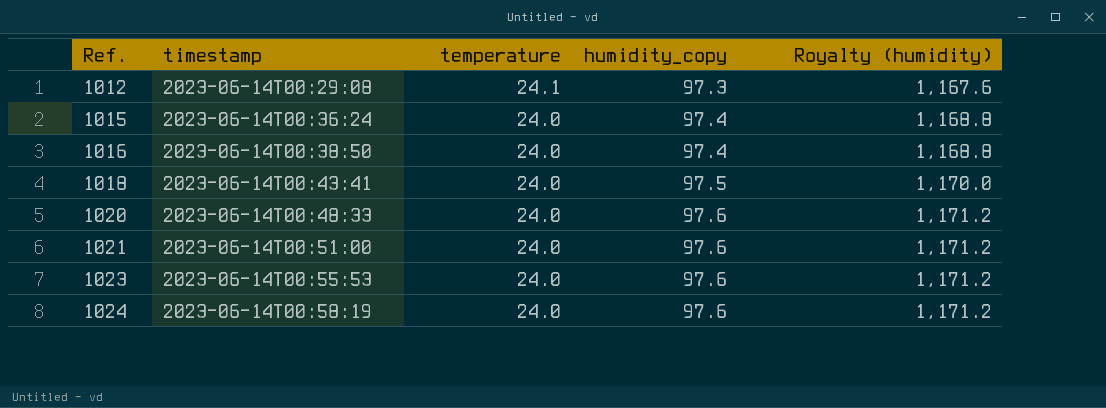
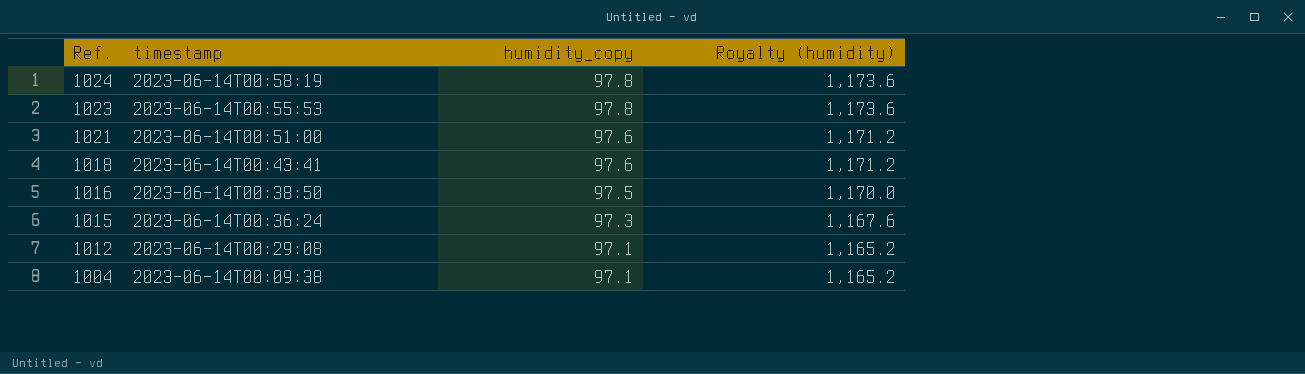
row order: Ref. ascending -> Ref. descending
column temperature | position: 3 -> none
row 1020: 2023-06-14T00:48:33 | 24.0 | 97.6 | 1,171.2 -> none
1024 | humidity_copy: 97.6 -> 97.8
1024 | Royalty (humidity): 1,171.2 -> 1,173.6
1023 | humidity_copy: 97.6 -> 97.8
1023 | Royalty (humidity): 1,171.2 -> 1,173.6
1018 | humidity_copy: 97.5 -> 97.6
1018 | Royalty (humidity): 1,170.0 -> 1,171.2
1016 | humidity_copy: 97.4 -> 97.5
1016 | Royalty (humidity): 1,168.8 -> 1,170.0
1015 | humidity_copy: 97.4 -> 97.3
1015 | Royalty (humidity): 1,168.8 -> 1,167.6
1012 | humidity_copy: 97.3 -> 97.1
1012 | Royalty (humidity): 1,167.6 -> 1,165.2
row 1004: none -> 2023-06-14T00:09:38 | 97.1 | 1,165.2

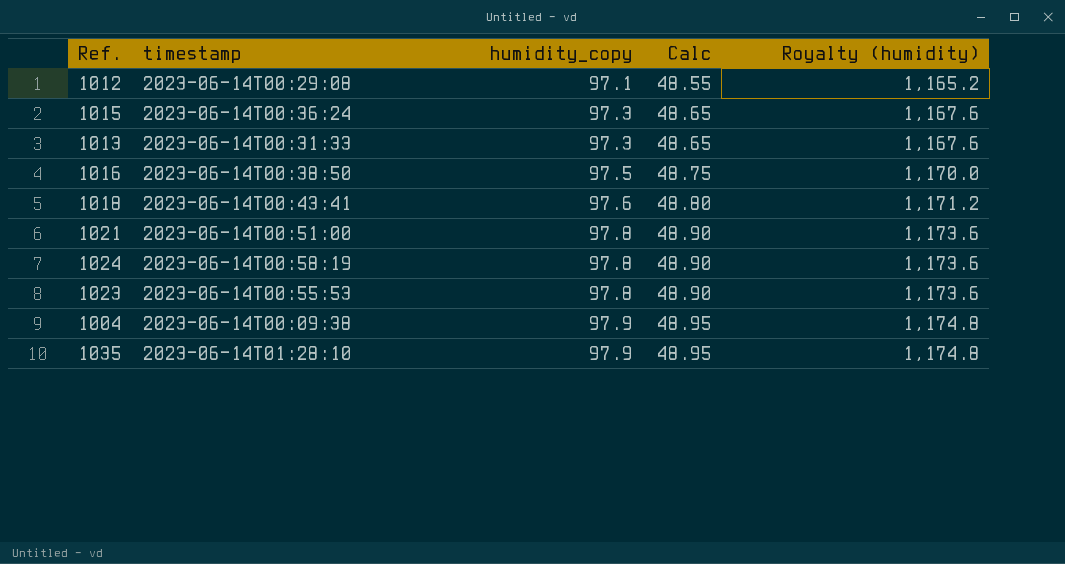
row order: Ref. descending -> humidity_copy ascending
column Calc | formula: none -> [humidity_copy] * 0.5
row 1013: none -> 2023-06-14T00:31:33 | 97.3 | 48.65 | 1,167.6
1021 | humidity_copy: 97.6 -> 97.8
1021 | Royalty (humidity): 1,171.2 -> 1,173.6
1004 | humidity_copy: 97.1 -> 97.9
1004 | Royalty (humidity): 1,165.2 -> 1,174.8
row 1035: none -> 2023-06-14T01:28:10 | 97.9 | 48.95 | 1,174.8

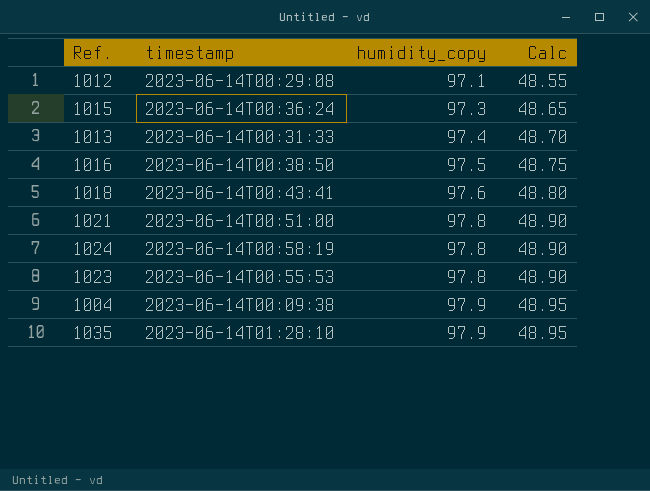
column Royalty (humidity) | formula: [humidity_copy] * 12 -> none
1013 | humidity_copy: 97.3 -> 97.4
1013 | Calc: 48.65 -> 48.70

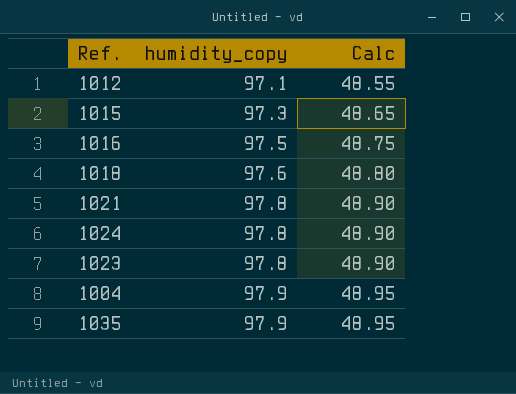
column timestamp | position: 2 -> none
row 1013: 2023-06-14T00:31:33 | 97.4 | 48.70 -> none

